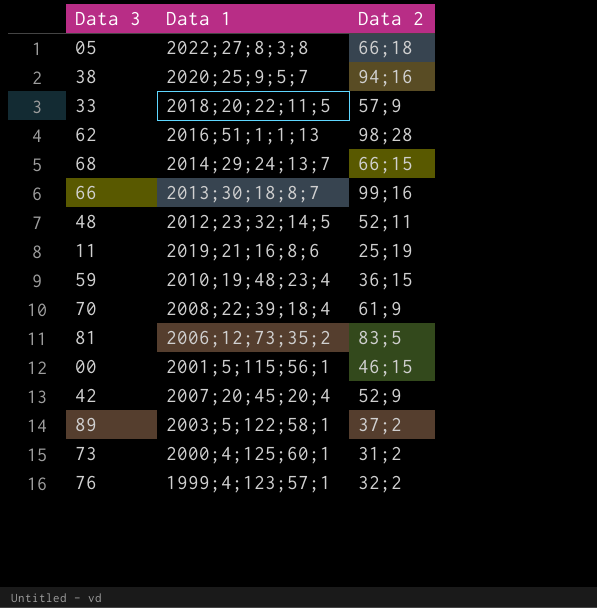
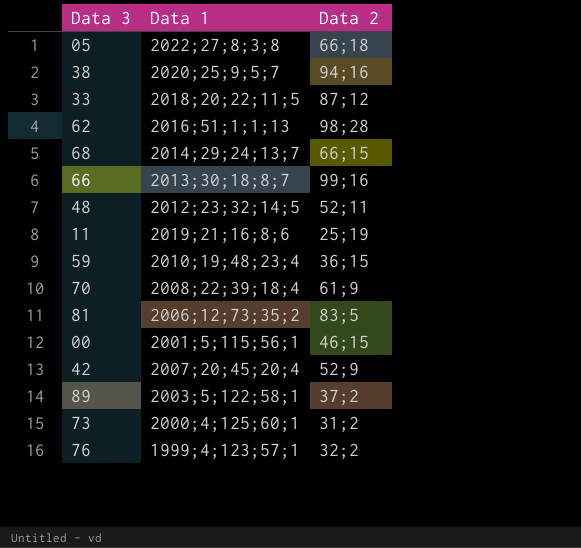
33 | Data 2: 57;9 -> 87;12

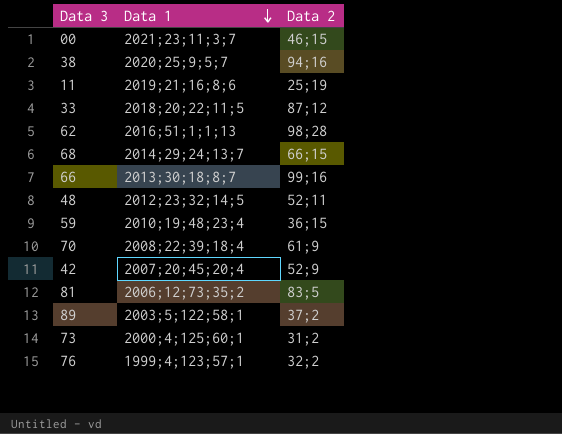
row order: none -> Data 1 descending
row 05: 2022;27;8;3;8 | 66;18 -> none
00 | Data 1: 2001;5;115;56;1 -> 2021;23;11;3;7

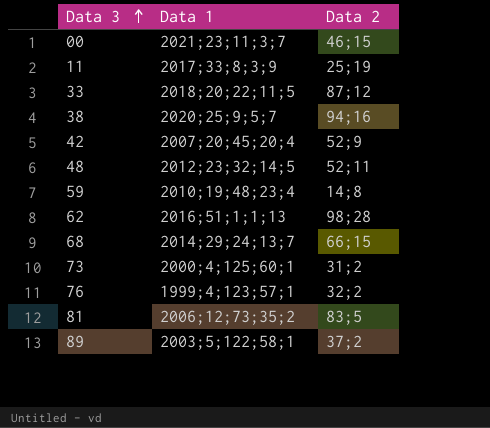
row order: Data 1 descending -> Data 3 ascending
row 66: 2013;30;18;8;7 | 99;16 -> none
row 70: 2008;22;39;18;4 | 61;9 -> none
11 | Data 1: 2019;21;16;8;6 -> 2017;33;8;3;9
59 | Data 2: 36;15 -> 14;8

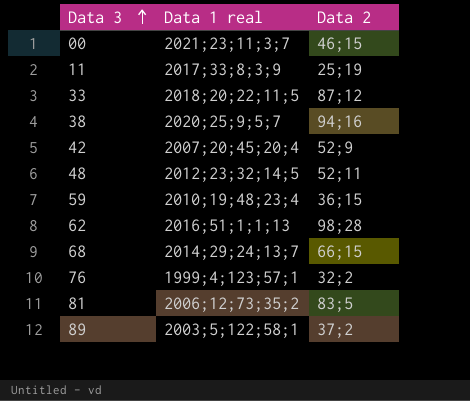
column name: Data 1 -> Data 1 real
row 73: 2000;4;125;60;1 | 31;2 -> none
59 | Data 2: 14;8 -> 36;15

